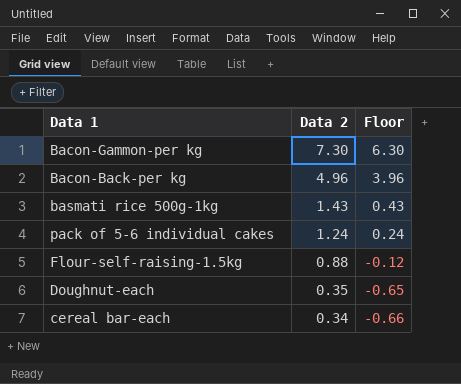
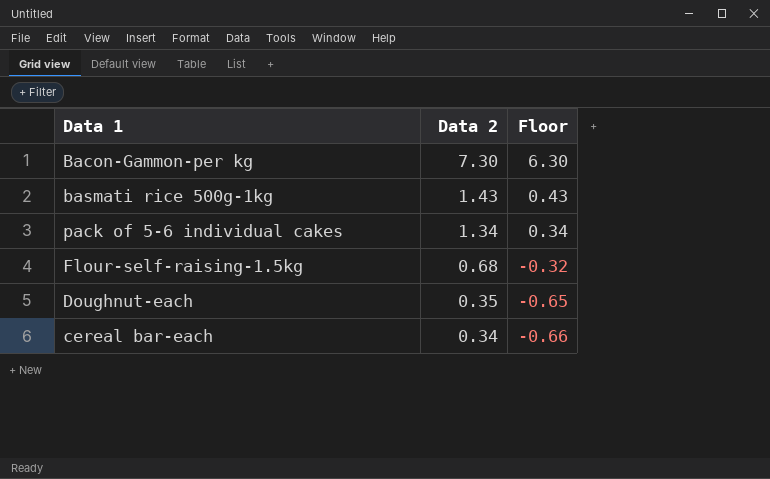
row Bacon-Back-per kg: 4.96 | 3.96 -> none
pack of 5-6 individual cakes | Data 2: 1.24 -> 1.34
pack of 5-6 individual cakes | Floor: 0.24 -> 0.34
Flour-self-raising-1.5kg | Data 2: 0.88 -> 0.68
Flour-self-raising-1.5kg | Floor: -0.12 -> -0.32

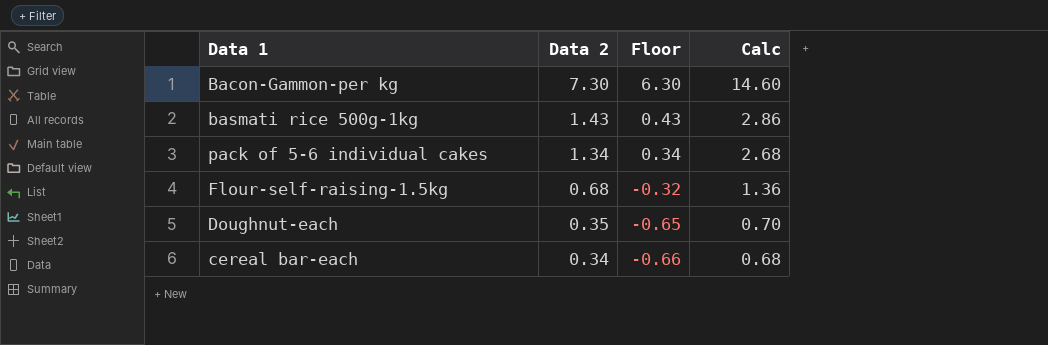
column Calc | formula: none -> [Data 2] * 2

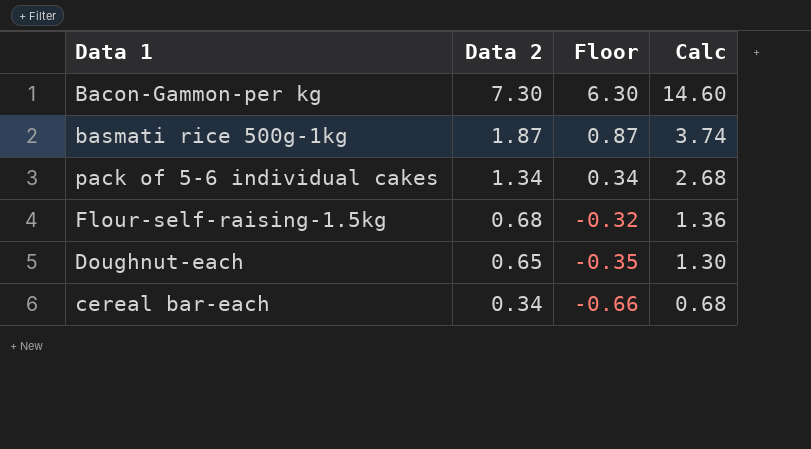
basmati rice 500g-1kg | Data 2: 1.43 -> 1.87
basmati rice 500g-1kg | Floor: 0.43 -> 0.87
basmati rice 500g-1kg | Calc: 2.86 -> 3.74
Doughnut-each | Data 2: 0.35 -> 0.65
Doughnut-each | Floor: -0.65 -> -0.35
Doughnut-each | Calc: 0.70 -> 1.30

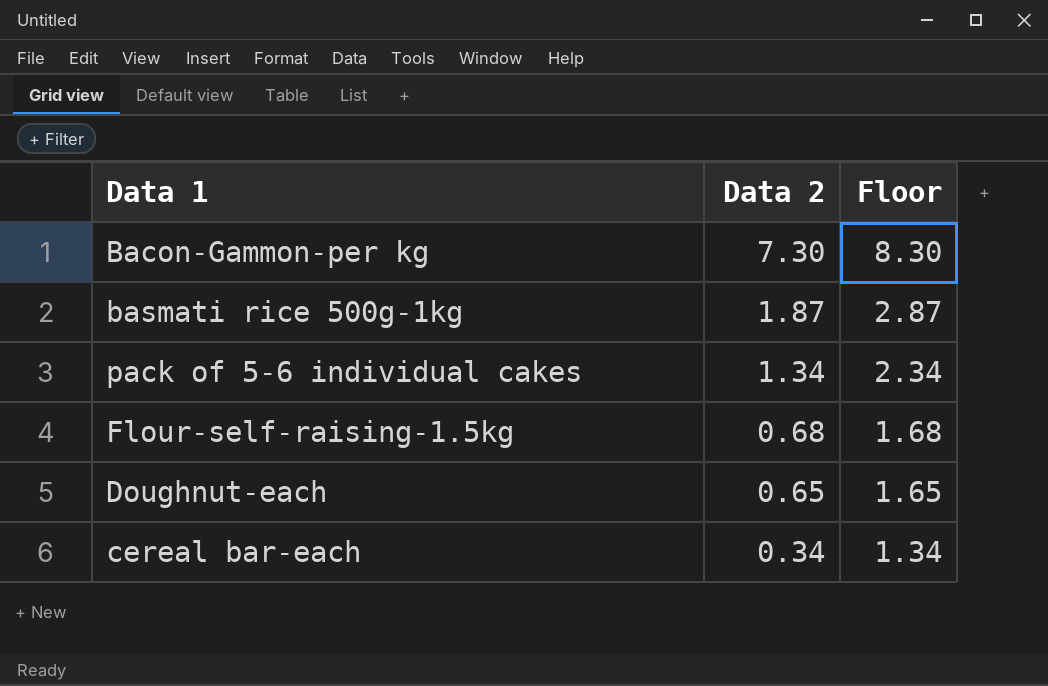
column Calc | formula: [Data 2] * 2 -> none
column Floor | formula: [Data 2] - 1 -> [Data 2] + 1

